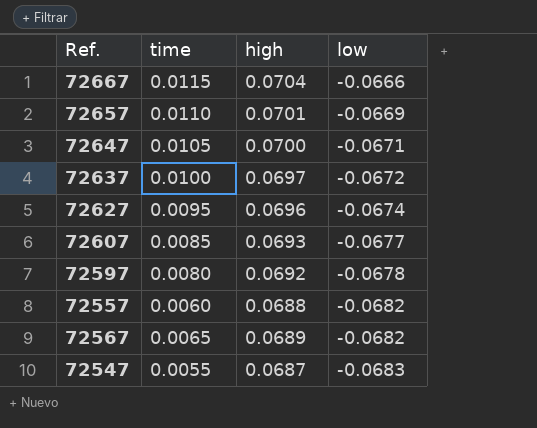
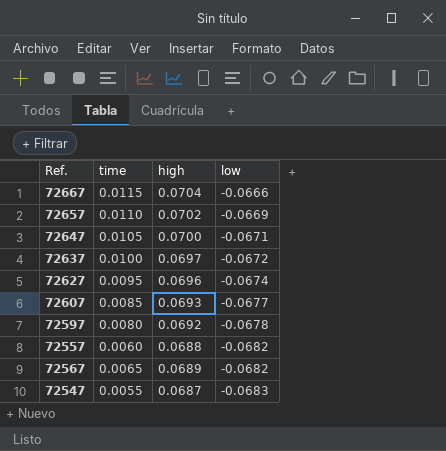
72657 | high: 0.0701 -> 0.0702

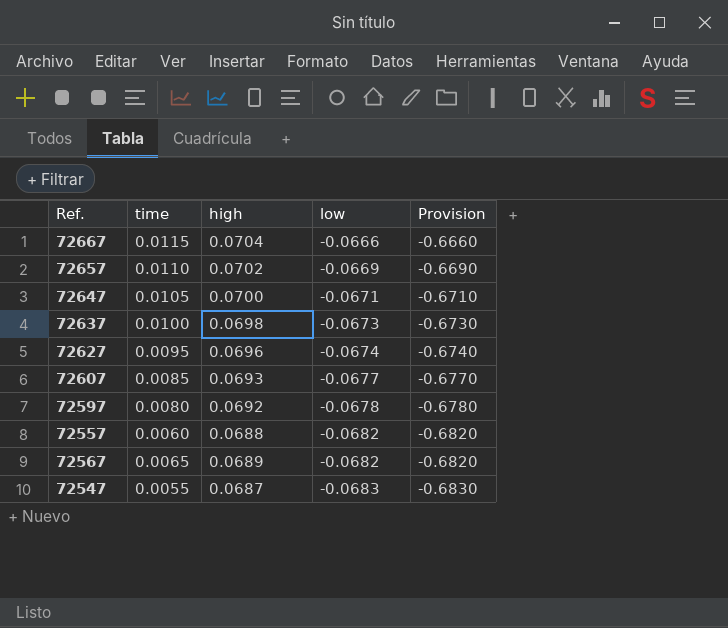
column Provision | formula: none -> [low] * 10
72637 | high: 0.0697 -> 0.0698
72637 | low: -0.0672 -> -0.0673

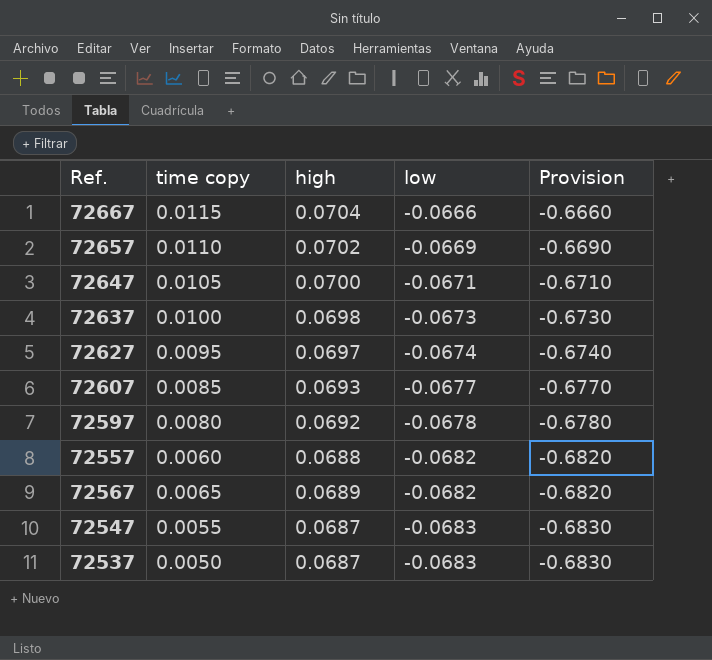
column name: time -> time copy
72627 | high: 0.0696 -> 0.0697
row 72537: none -> 0.0050 | 0.0687 | -0.0683 | -0.6830

